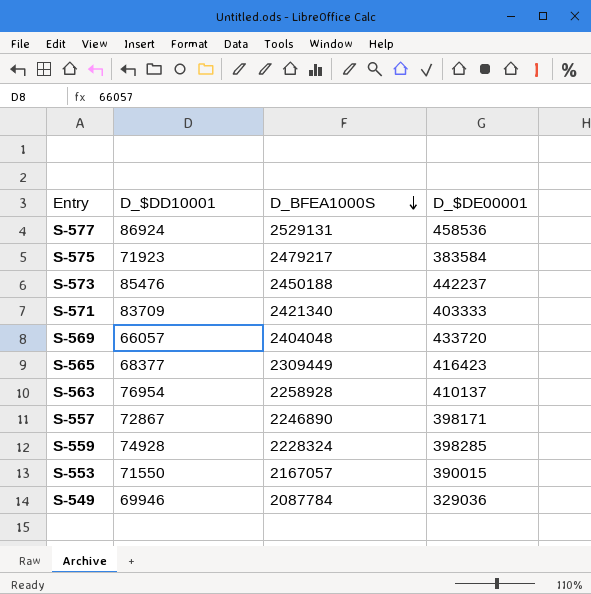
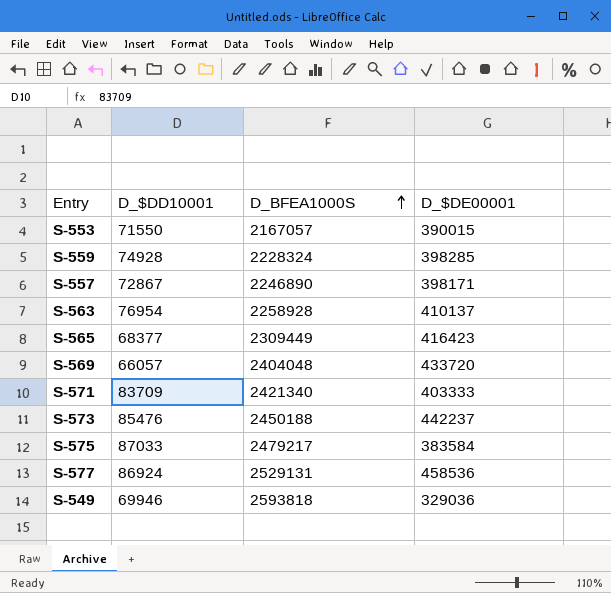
row order: D_BFEA1000S descending -> D_BFEA1000S ascending
S-575 | D_$DD10001: 71923 -> 87033
S-549 | D_BFEA1000S: 2087784 -> 2593818

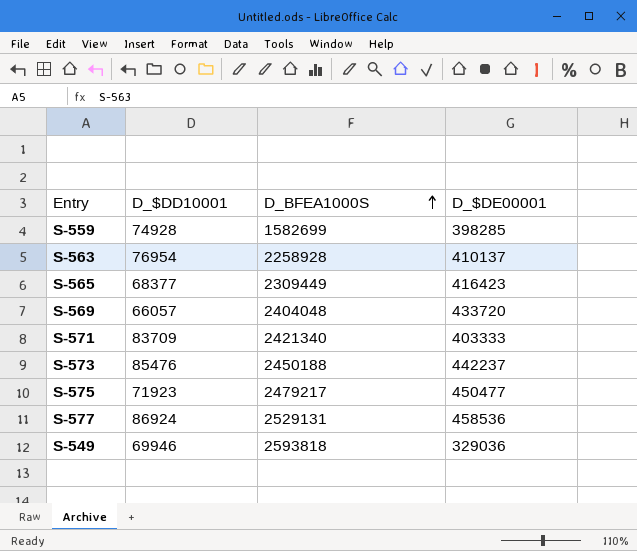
row S-553: 71550 | 2167057 | 390015 -> none
row S-557: 72867 | 2246890 | 398171 -> none
S-559 | D_BFEA1000S: 2228324 -> 1582699
S-575 | D_$DD10001: 87033 -> 71923
S-575 | D_$DE00001: 383584 -> 450477

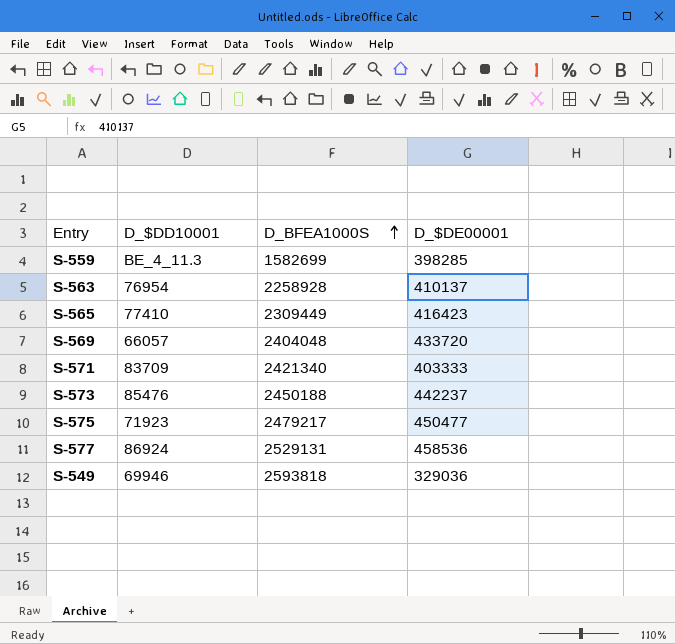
S-559 | D_$DD10001: 74928 -> BE_4_11.3
S-565 | D_$DD10001: 68377 -> 77410

